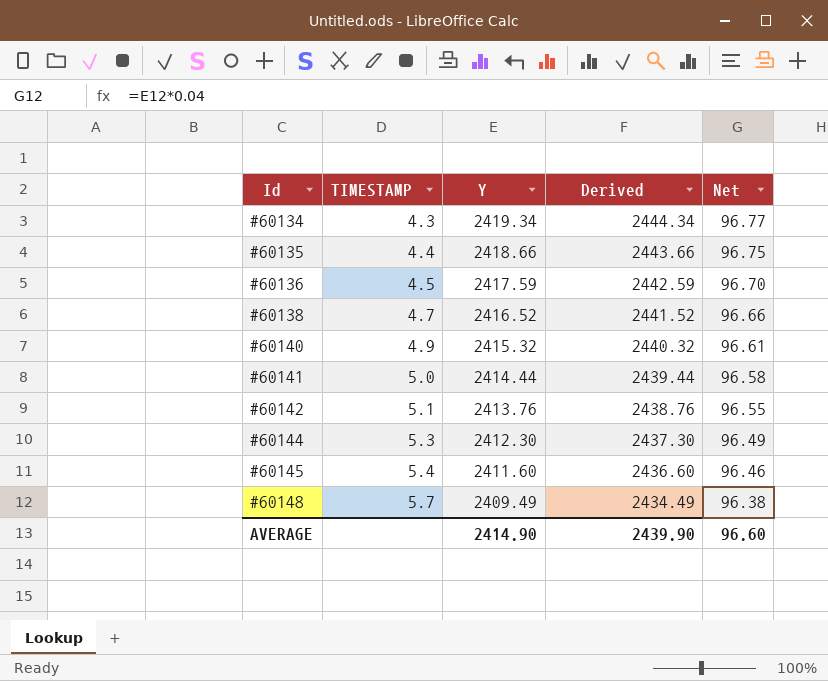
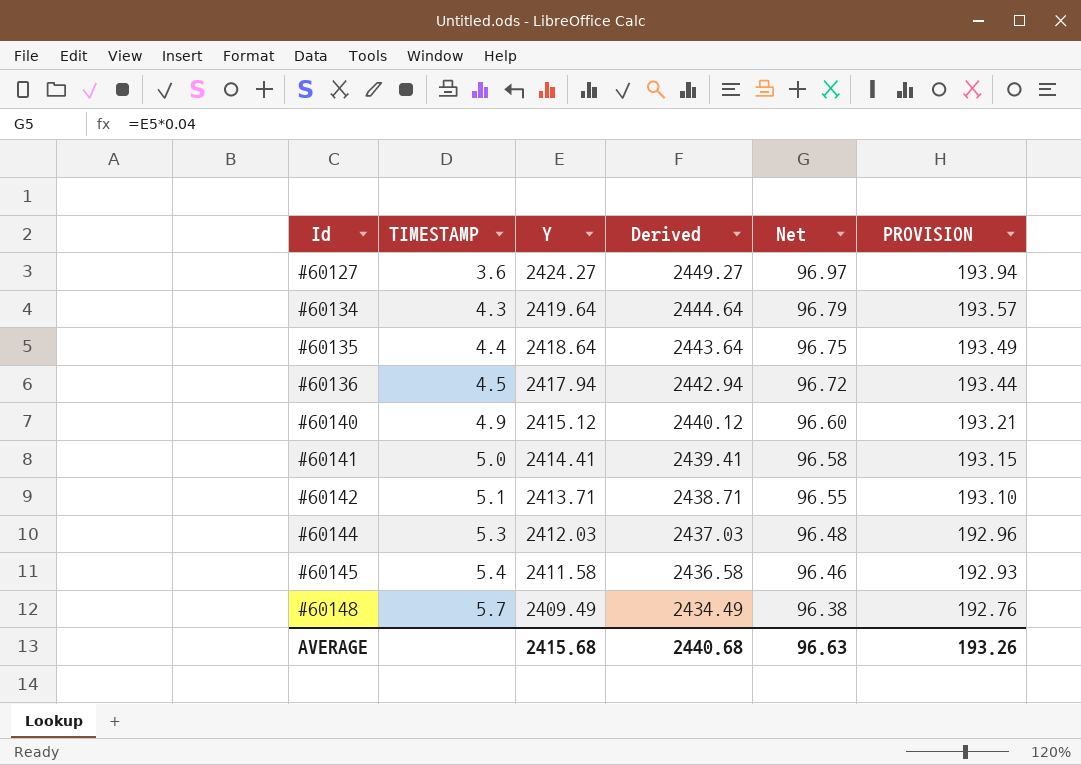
column PROVISION | formula: none -> [Y] * 0.08
row #60138: 4.7 | 2416.52 | 2441.52 | 96.66 -> none
row #60127: none -> 3.6 | 2424.27 | 2449.27 | 96.97 | 193.94
#60134 | Y: 2419.34 -> 2419.64
#60134 | Derived: 2444.34 -> 2444.64
#60134 | Net: 96.77 -> 96.79
#60135 | Y: 2418.66 -> 2418.64
#60135 | Derived: 2443.66 -> 2443.64
#60136 | Y: 2417.59 -> 2417.94
#60136 | Derived: 2442.59 -> 2442.94
#60136 | Net: 96.70 -> 96.72
#60140 | Y: 2415.32 -> 2415.12
#60140 | Derived: 2440.32 -> 2440.12
#60140 | Net: 96.61 -> 96.60
#60141 | Y: 2414.44 -> 2414.41
#60141 | Derived: 2439.44 -> 2439.41
#60142 | Y: 2413.76 -> 2413.71
#60142 | Derived: 2438.76 -> 2438.71
#60144 | Y: 2412.30 -> 2412.03
#60144 | Derived: 2437.30 -> 2437.03
#60144 | Net: 96.49 -> 96.48
#60145 | Y: 2411.60 -> 2411.58
#60145 | Derived: 2436.60 -> 2436.58
AVERAGE | Y: 2414.90 -> 2415.68
AVERAGE | Derived: 2439.90 -> 2440.68
AVERAGE | Net: 96.60 -> 96.63

